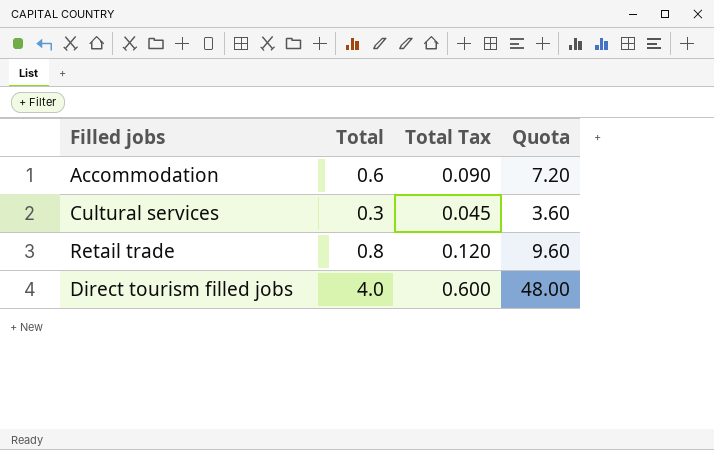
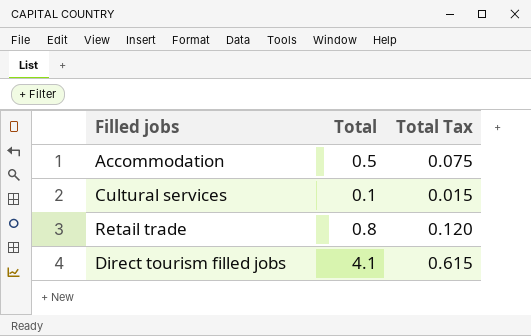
column Quota | formula: [Total] * 12 -> none
Accommodation | Total: 0.6 -> 0.5
Accommodation | Total Tax: 0.090 -> 0.075
Cultural services | Total: 0.3 -> 0.1
Cultural services | Total Tax: 0.045 -> 0.015
Direct tourism filled jobs | Total: 4.0 -> 4.1
Direct tourism filled jobs | Total Tax: 0.600 -> 0.615

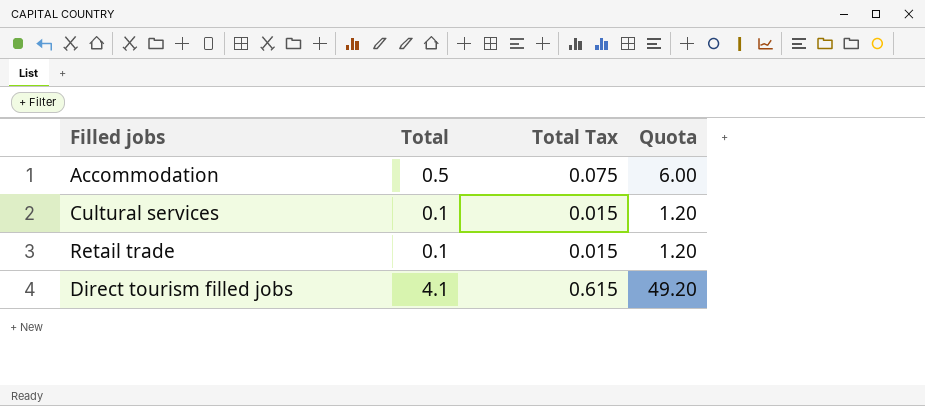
column Quota | formula: none -> [Total] * 12
Retail trade | Total: 0.8 -> 0.1
Retail trade | Total Tax: 0.120 -> 0.015

